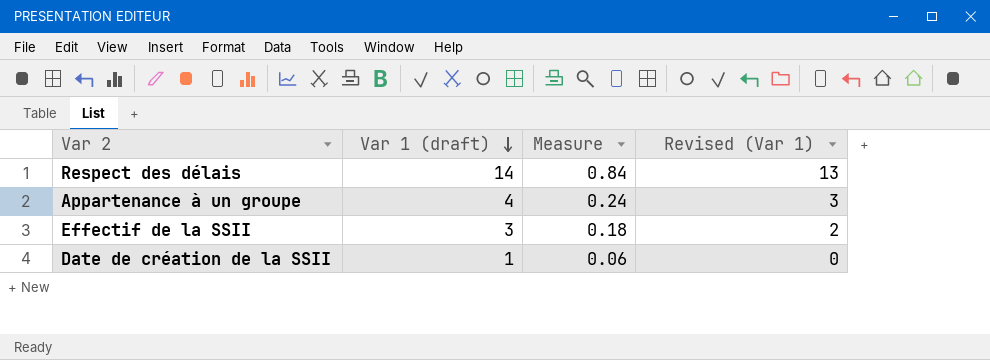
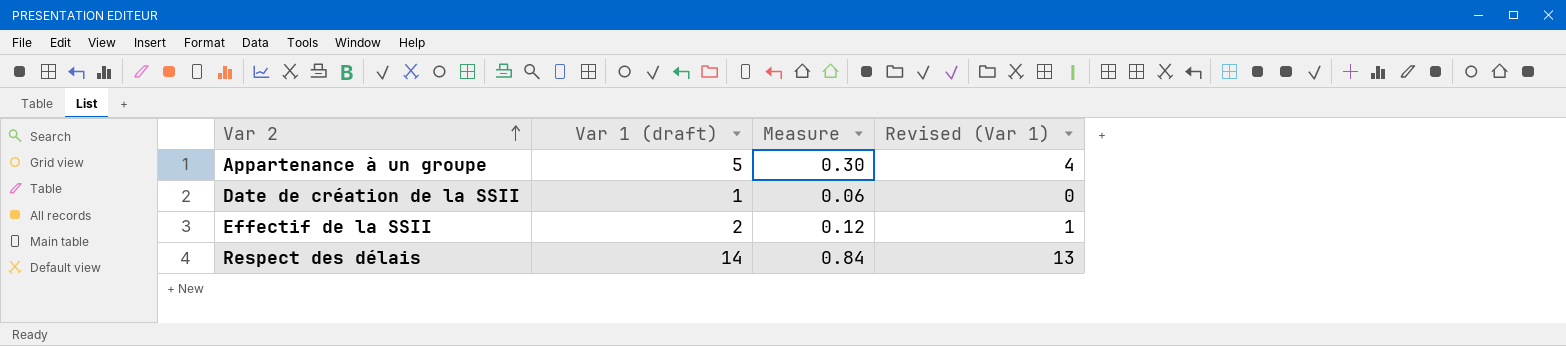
row order: Var 1 (draft) descending -> Var 2 ascending
Appartenance à un groupe | Var 1 (draft): 4 -> 5
Appartenance à un groupe | Measure: 0.24 -> 0.30
Appartenance à un groupe | Revised (Var 1): 3 -> 4
Effectif de la SSII | Var 1 (draft): 3 -> 2
Effectif de la SSII | Measure: 0.18 -> 0.12
Effectif de la SSII | Revised (Var 1): 2 -> 1

